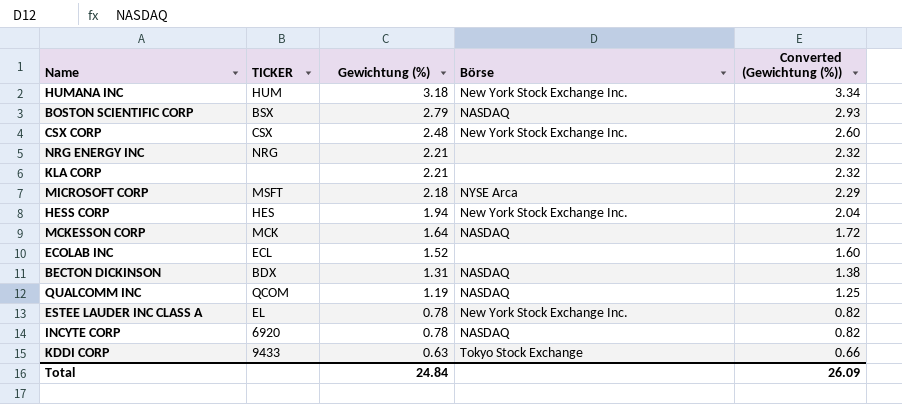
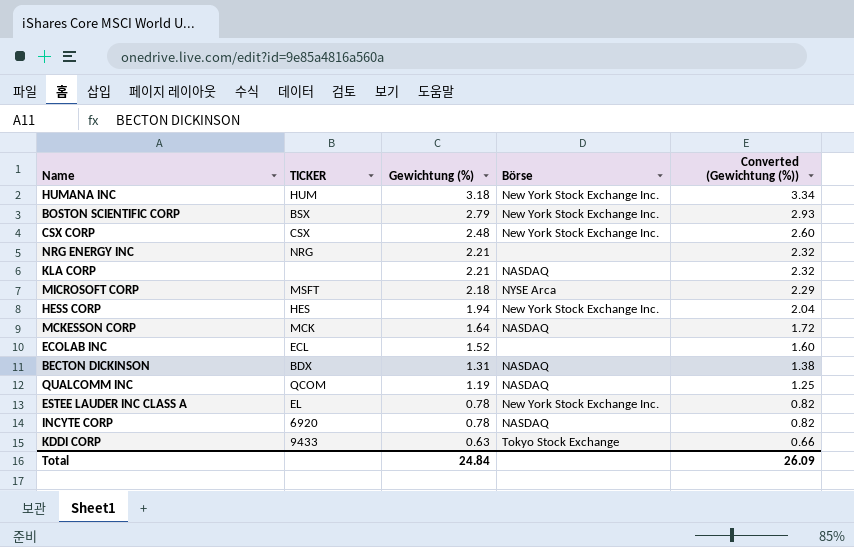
BOSTON SCIENTIFIC CORP | Börse: NASDAQ -> New York Stock Exchange Inc.
KLA CORP | Börse: none -> NASDAQ

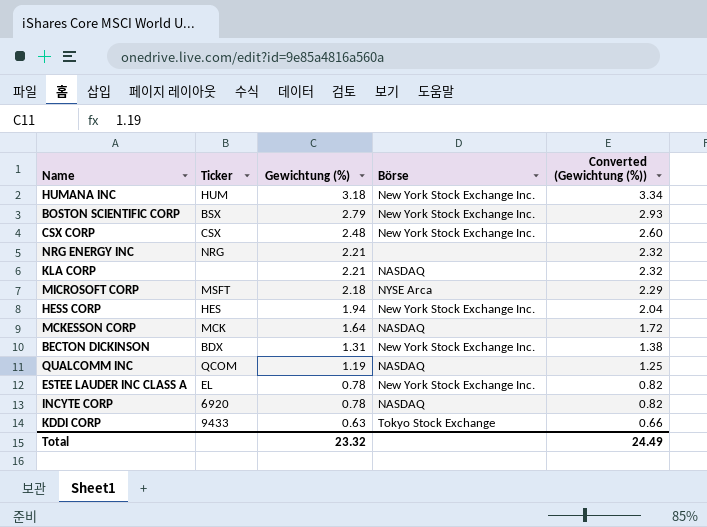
column name: TICKER -> Ticker
row ECOLAB INC: ECL | 1.52 | none | 1.60 -> none
BECTON DICKINSON | Börse: NASDAQ -> New York Stock Exchange Inc.
Total | Gewichtung (%): 24.84 -> 23.32
Total | Converted (Gewichtung (%)): 26.09 -> 24.49

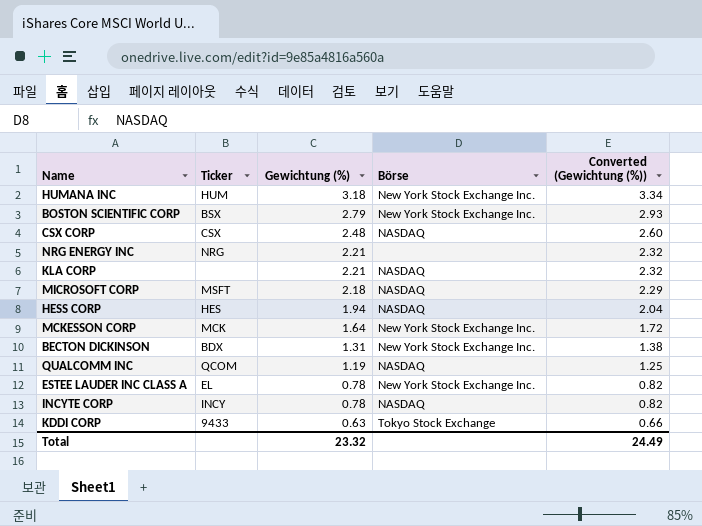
CSX CORP | Börse: New York Stock Exchange Inc. -> NASDAQ
MICROSOFT CORP | Börse: NYSE Arca -> NASDAQ
HESS CORP | Börse: New York Stock Exchange Inc. -> NASDAQ
MCKESSON CORP | Börse: NASDAQ -> New York Stock Exchange Inc.
INCYTE CORP | Ticker: 6920 -> INCY

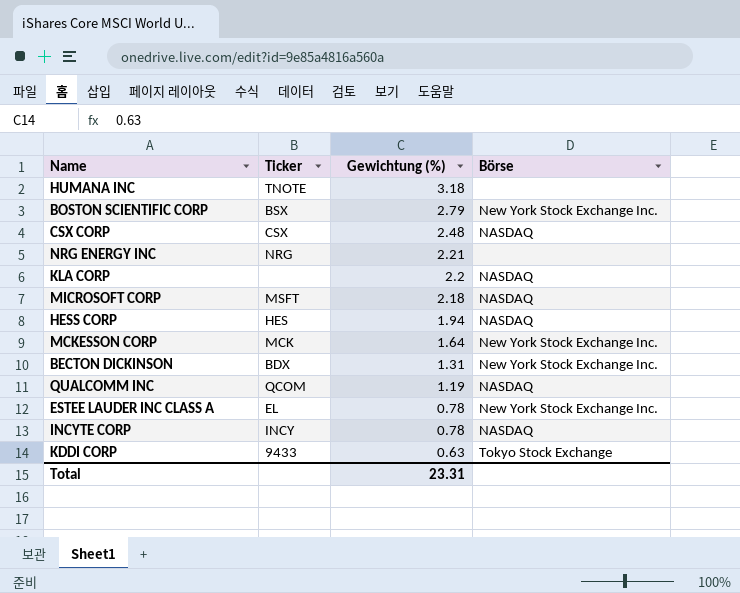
column Converted (Gewichtung (%)) | formula: [Gewichtung (%)] * 1.05 -> none
HUMANA INC | Ticker: HUM -> TNOTE
HUMANA INC | Börse: New York Stock Exchange Inc. -> none
KLA CORP | Gewichtung (%): 2.21 -> 2.2
Total | Gewichtung (%): 23.32 -> 23.31

